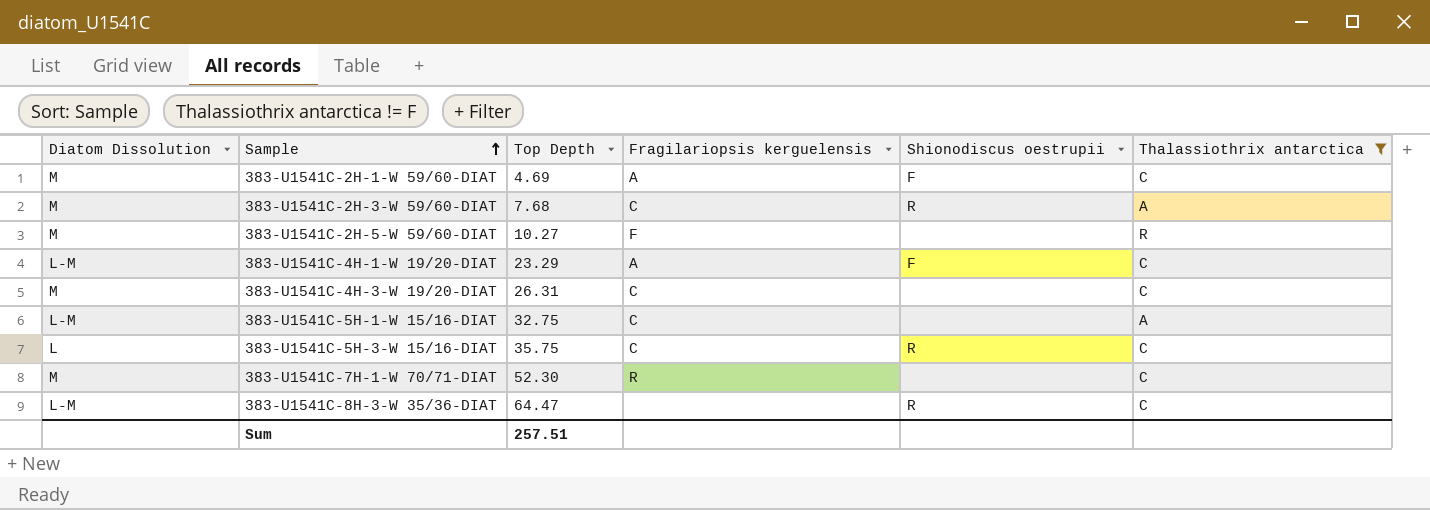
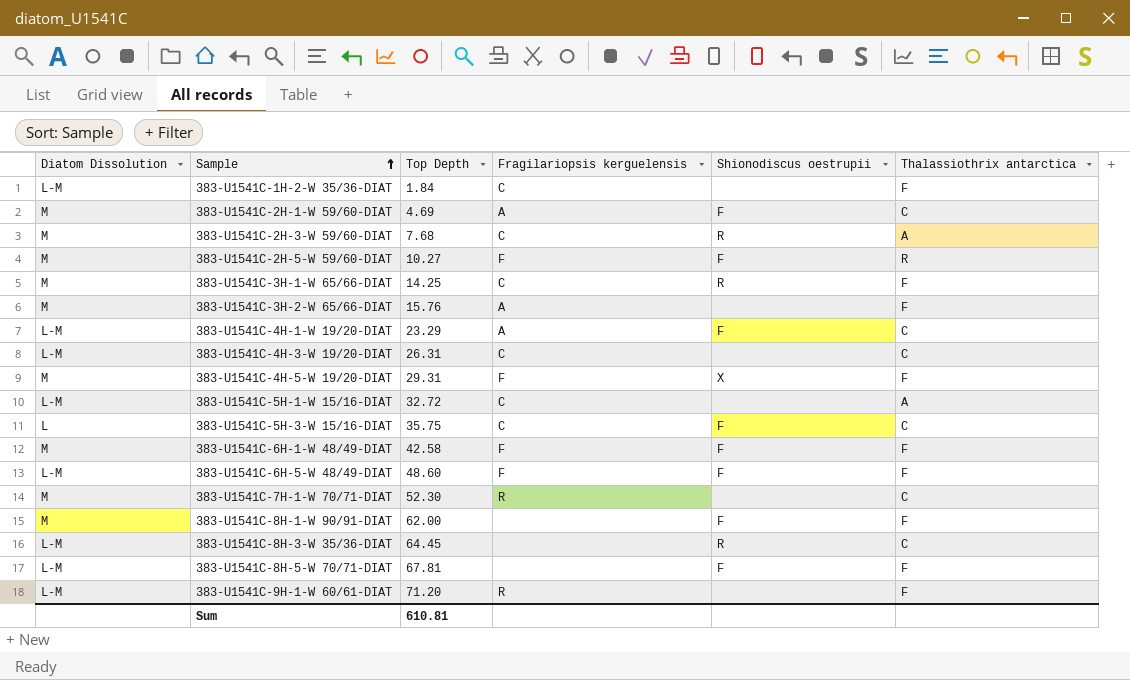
filter: Thalassiothrix antarctica != F -> none
383-U1541C-2H-5-W 59/60-DIAT | Shionodiscus oestrupii: none -> F
383-U1541C-4H-3-W 19/20-DIAT | Diatom Dissolution: M -> L-M
383-U1541C-5H-1-W 15/16-DIAT | Top Depth: 32.75 -> 32.72
383-U1541C-5H-3-W 15/16-DIAT | Shionodiscus oestrupii: R -> F
383-U1541C-8H-3-W 35/36-DIAT | Top Depth: 64.47 -> 64.45
Sum | Top Depth: 257.51 -> 610.81

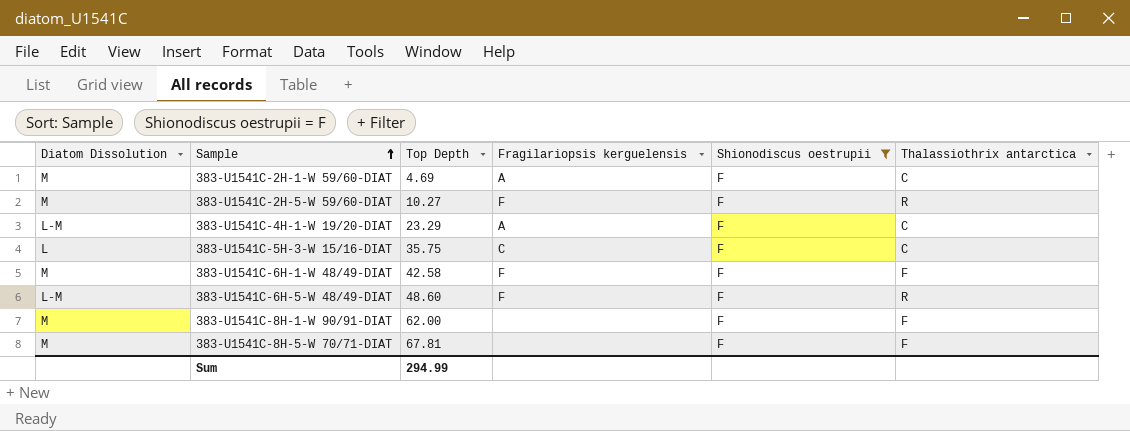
filter: none -> Shionodiscus oestrupii = F
383-U1541C-6H-5-W 48/49-DIAT | Thalassiothrix antarctica: F -> R
383-U1541C-8H-5-W 70/71-DIAT | Diatom Dissolution: L-M -> M
Sum | Top Depth: 610.81 -> 294.99

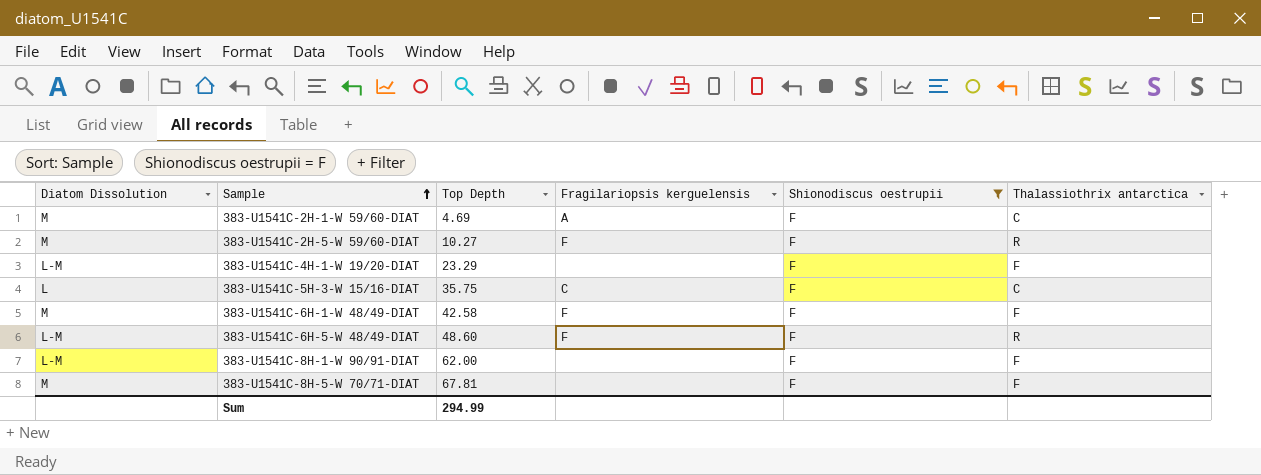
383-U1541C-4H-1-W 19/20-DIAT | Fragilariopsis kerguelensis: A -> none
383-U1541C-4H-1-W 19/20-DIAT | Thalassiothrix antarctica: C -> F
383-U1541C-8H-1-W 90/91-DIAT | Diatom Dissolution: M -> L-M

